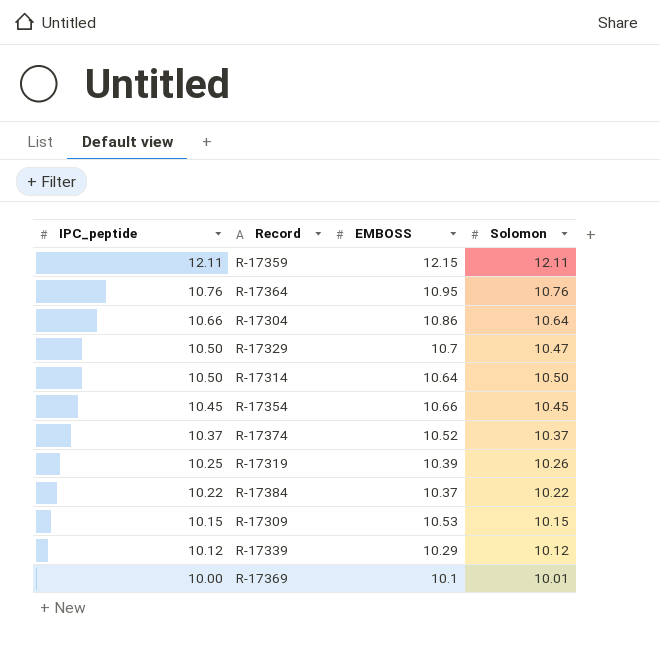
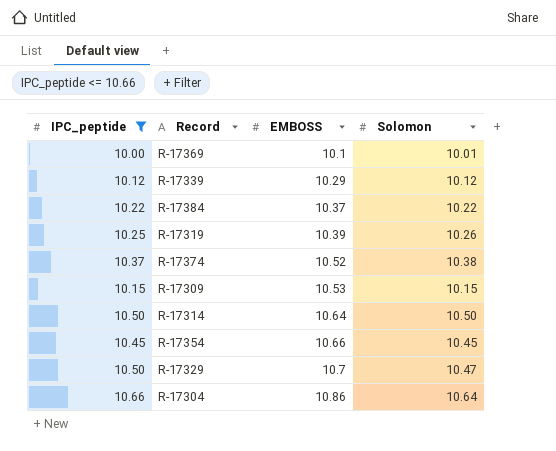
filter: none -> IPC_peptide <= 10.66
row order: IPC_peptide descending -> EMBOSS ascending
R-17374 | Solomon: 10.37 -> 10.38

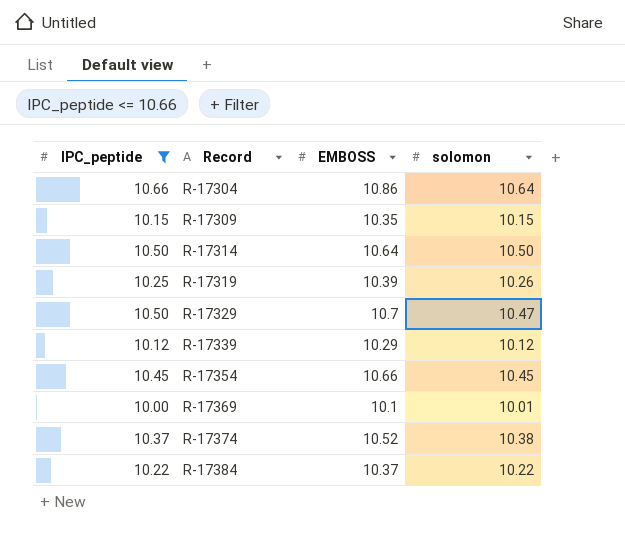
row order: EMBOSS ascending -> Record ascending
column name: Solomon -> solomon
R-17309 | EMBOSS: 10.53 -> 10.35

